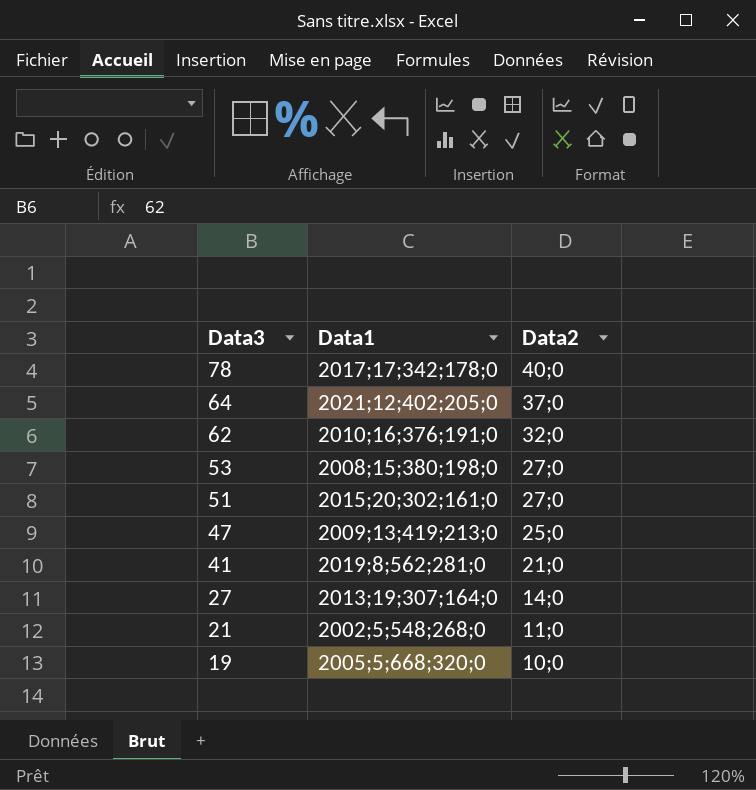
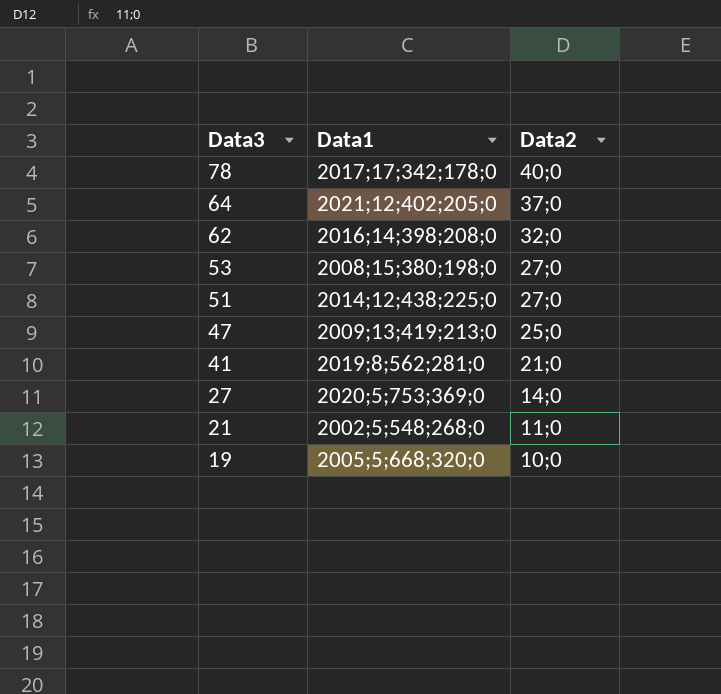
62 | Data1: 2010;16;376;191;0 -> 2016;14;398;208;0
51 | Data1: 2015;20;302;161;0 -> 2014;12;438;225;0
27 | Data1: 2013;19;307;164;0 -> 2020;5;753;369;0

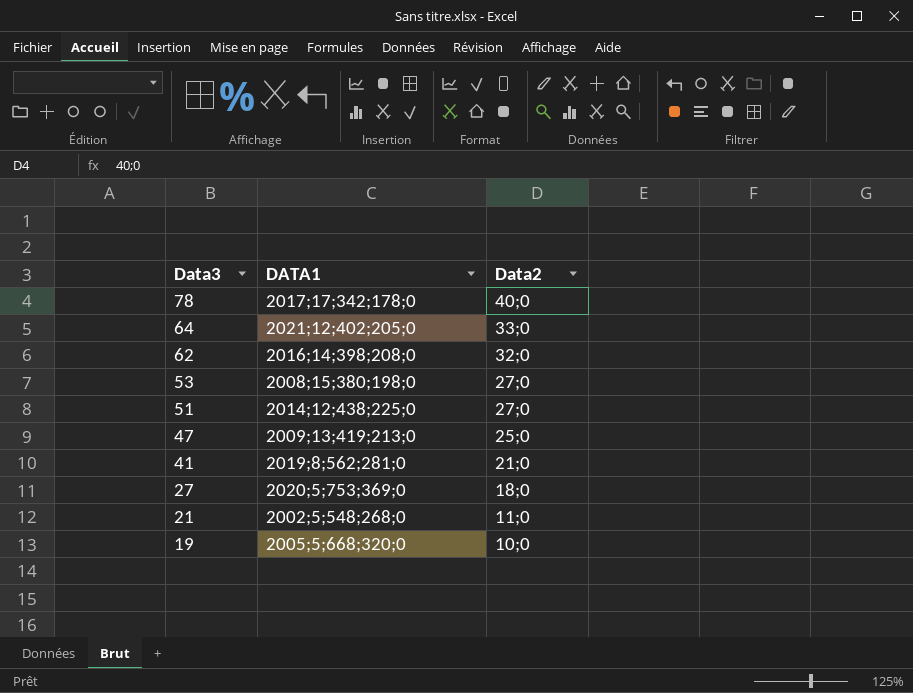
column name: Data1 -> DATA1
64 | Data2: 37;0 -> 33;0
27 | Data2: 14;0 -> 18;0

